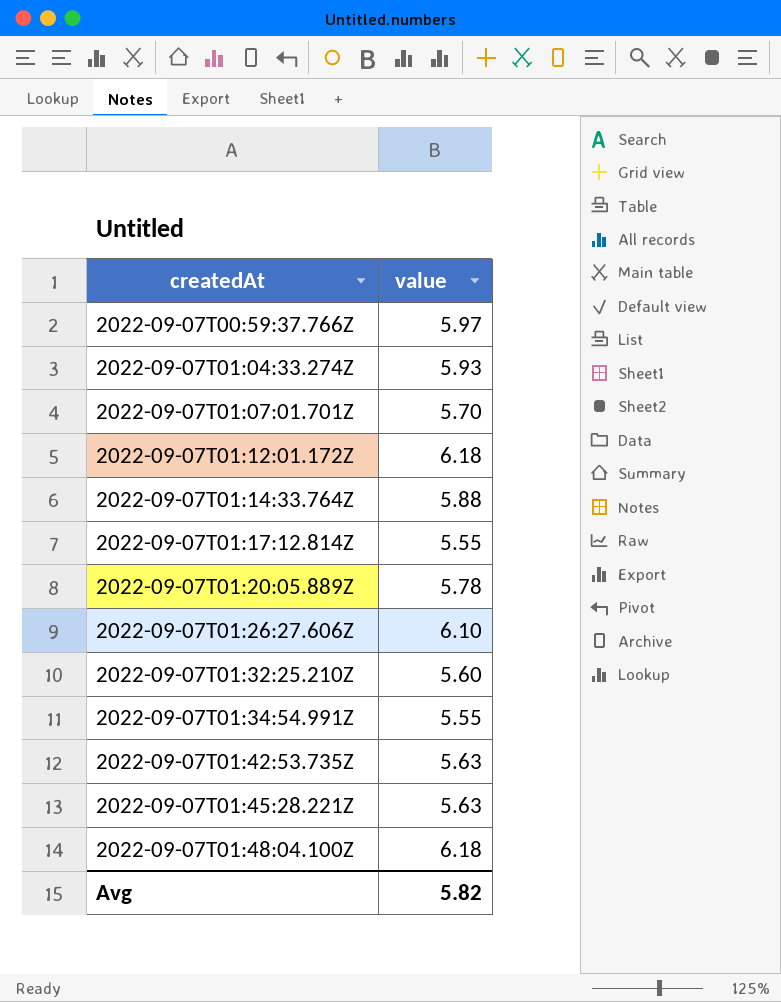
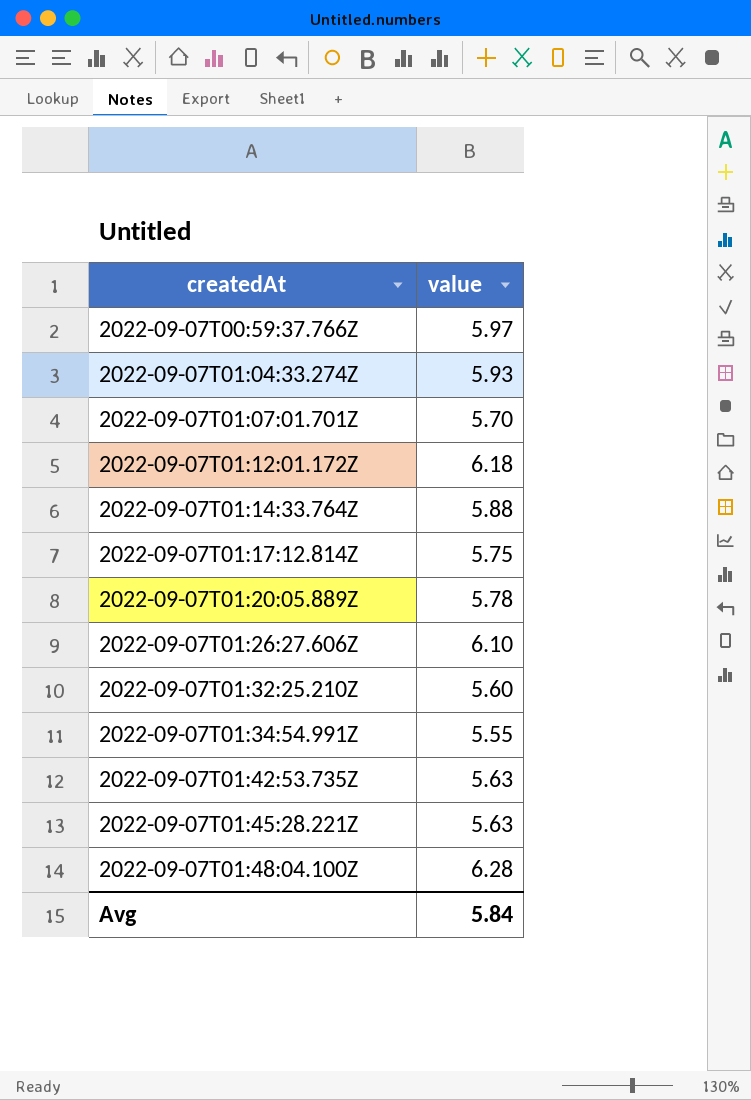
2022-09-07T01:17:12.814Z | value: 5.55 -> 5.75
2022-09-07T01:48:04.100Z | value: 6.18 -> 6.28
Avg | value: 5.82 -> 5.84

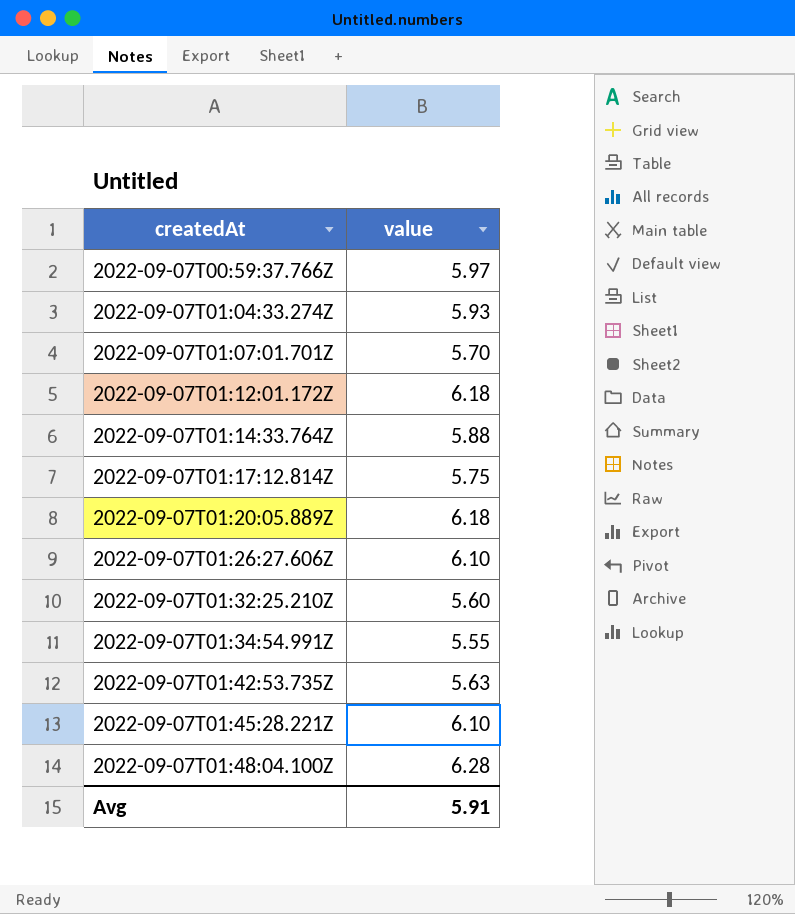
2022-09-07T01:20:05.889Z | value: 5.78 -> 6.18
2022-09-07T01:45:28.221Z | value: 5.63 -> 6.10
Avg | value: 5.84 -> 5.91

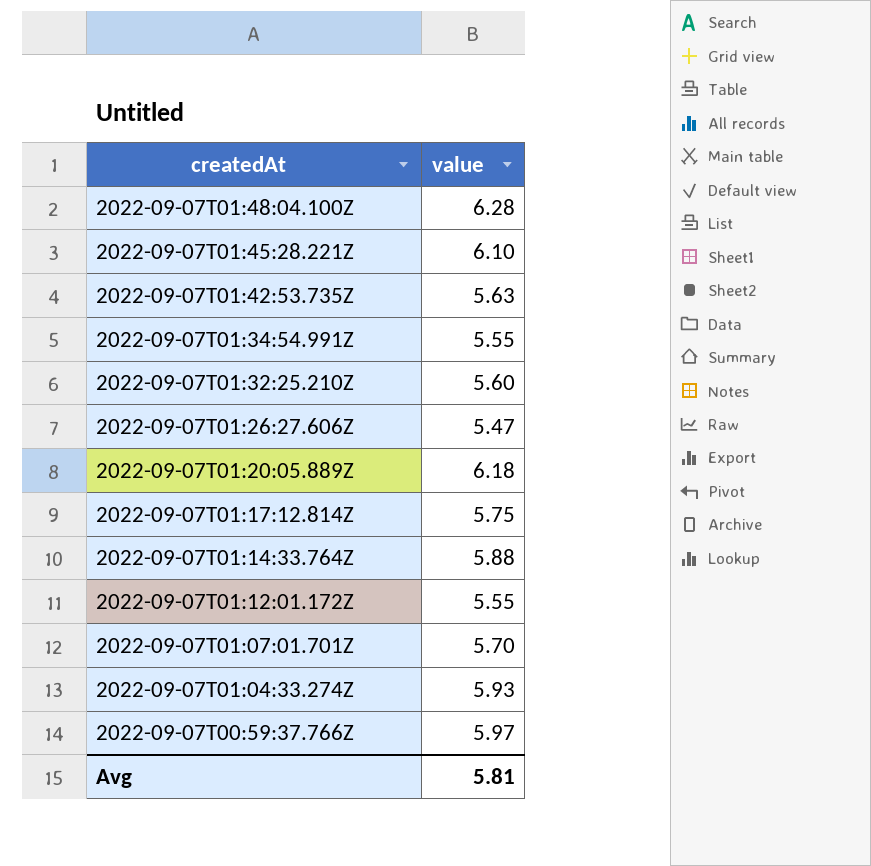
row order: createdAt ascending -> createdAt descending
2022-09-07T01:26:27.606Z | value: 6.10 -> 5.47
2022-09-07T01:12:01.172Z | value: 6.18 -> 5.55
Avg | value: 5.91 -> 5.81

